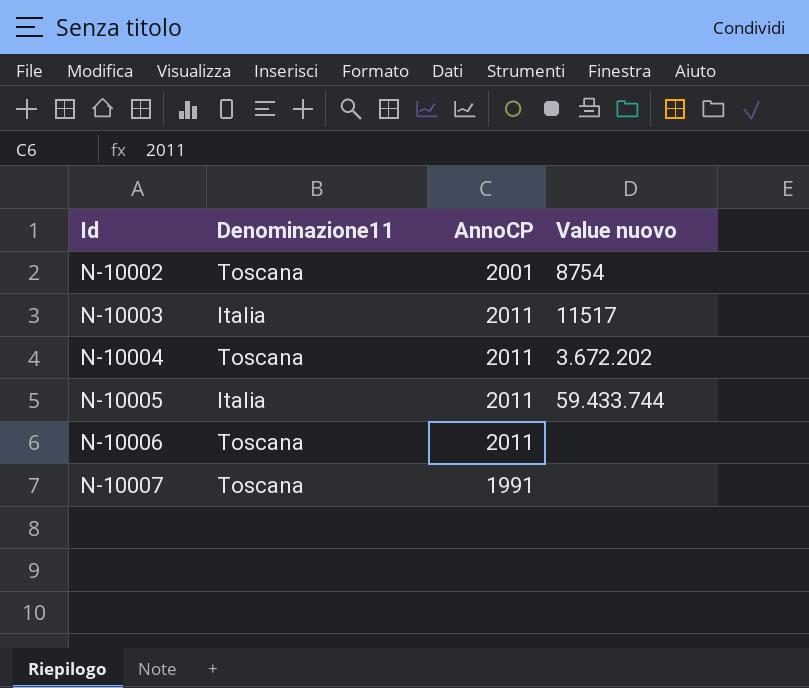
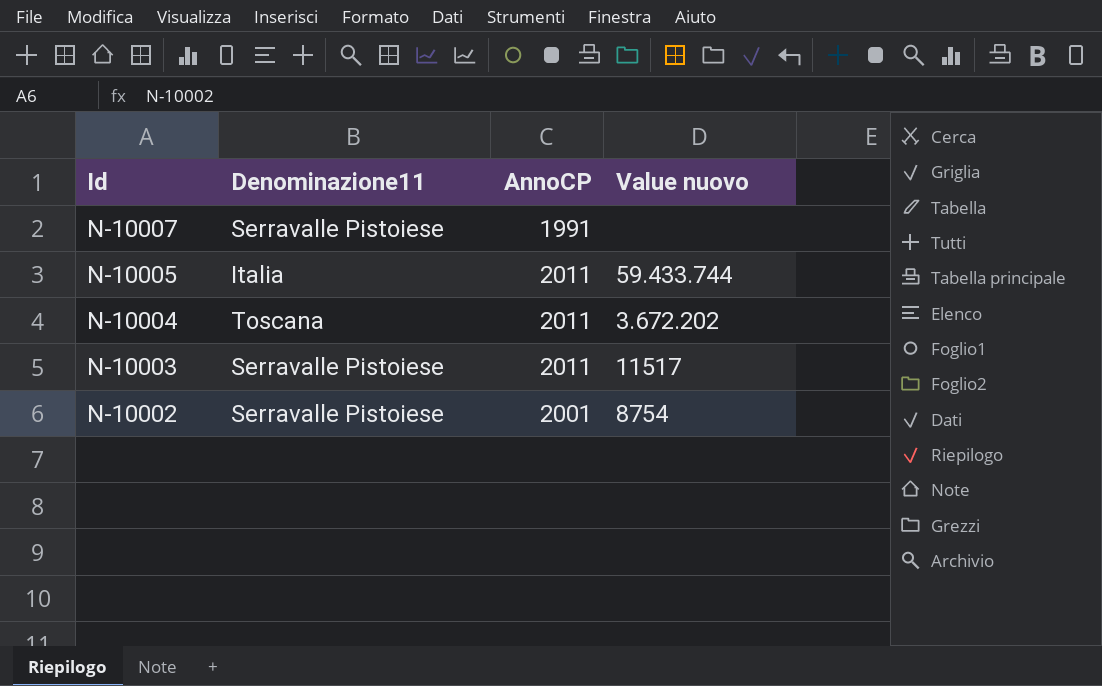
row order: Id ascending -> Id descending
row N-10006: Toscana | 2011 | none -> none
N-10007 | Denominazione11: Toscana -> Serravalle Pistoiese
N-10003 | Denominazione11: Italia -> Serravalle Pistoiese
N-10002 | Denominazione11: Toscana -> Serravalle Pistoiese

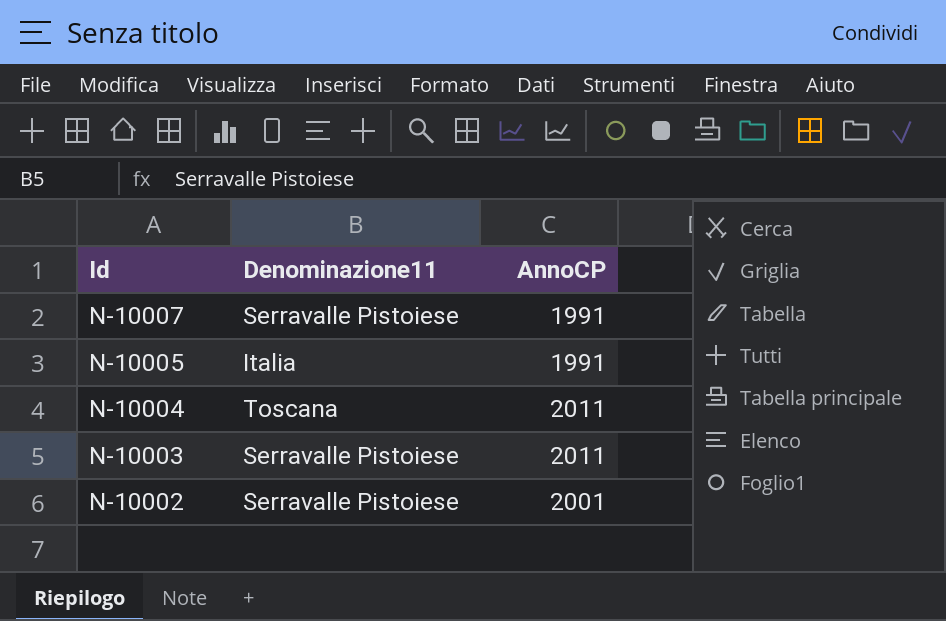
column Value nuovo | position: 4 -> none
N-10005 | AnnoCP: 2011 -> 1991

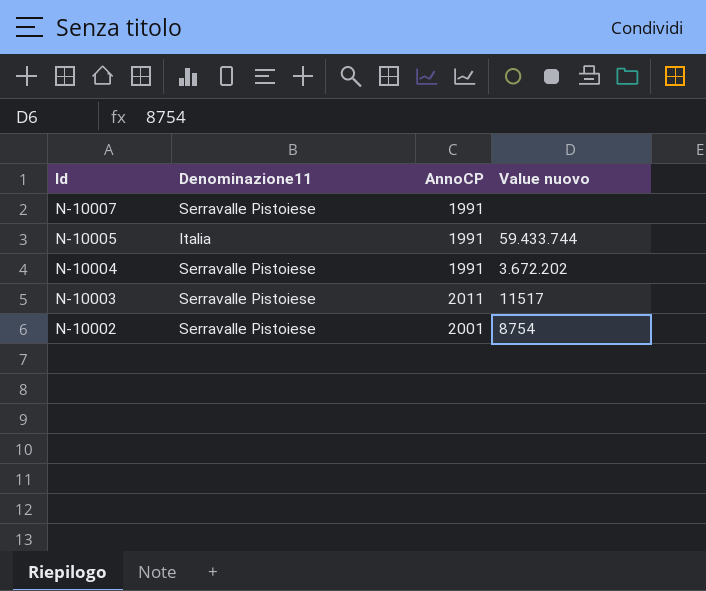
column Value nuovo | position: none -> 4
N-10004 | Denominazione11: Toscana -> Serravalle Pistoiese
N-10004 | AnnoCP: 2011 -> 1991

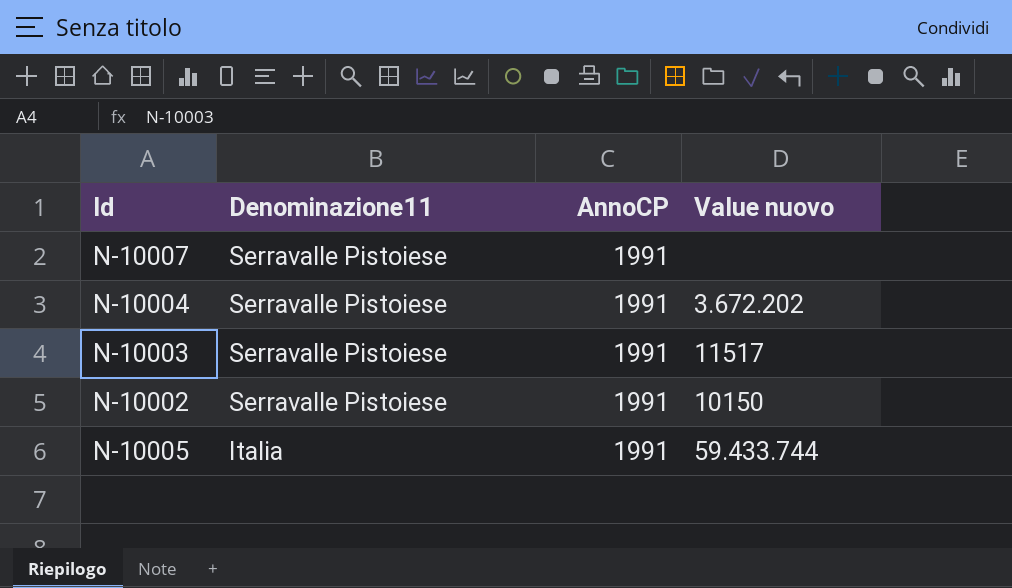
row order: Id descending -> Denominazione11 descending
N-10003 | AnnoCP: 2011 -> 1991
N-10002 | AnnoCP: 2001 -> 1991
N-10002 | Value nuovo: 8754 -> 10150

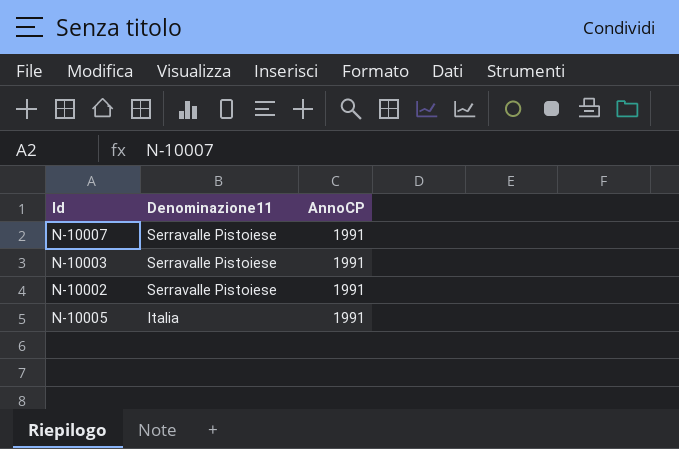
column Value nuovo | position: 4 -> none
row N-10004: Serravalle Pistoiese | 1991 | 3.672.202 -> none

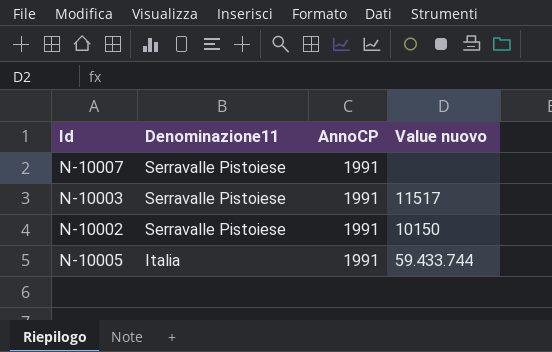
column Value nuovo | position: none -> 4

